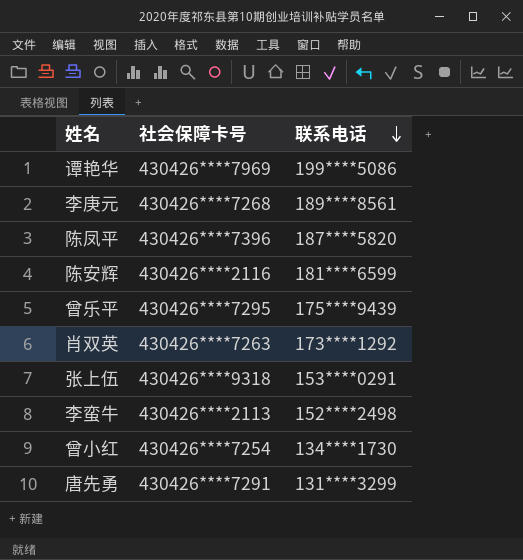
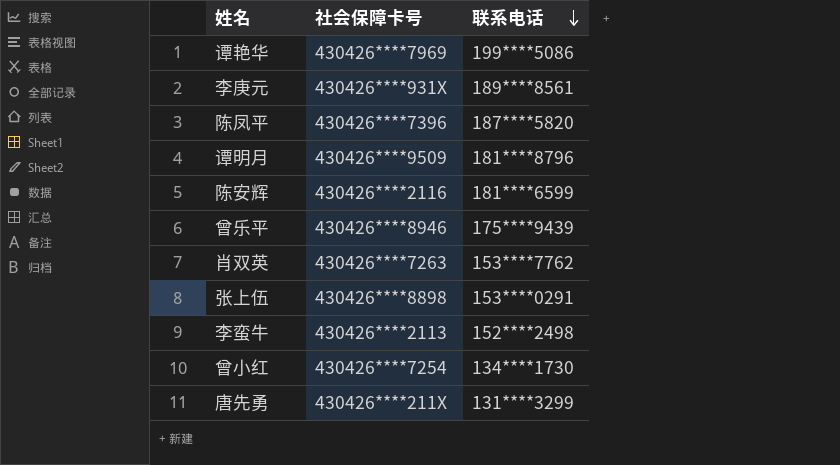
李庚元 | 社会保障卡号: 430426****7268 -> 430426****931X
row 谭明月: none -> 430426****9509 | 181****8796
曾乐平 | 社会保障卡号: 430426****7295 -> 430426****8946
肖双英 | 联系电话: 173****1292 -> 153****7762
张上伍 | 社会保障卡号: 430426****9318 -> 430426****8898
唐先勇 | 社会保障卡号: 430426****7291 -> 430426****211X

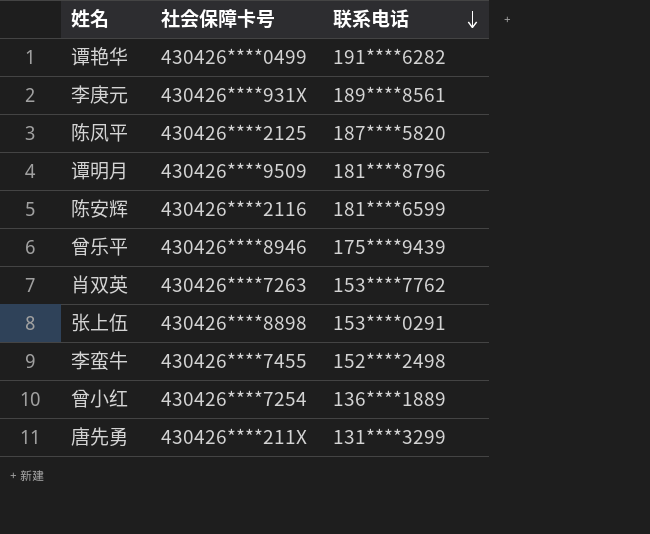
谭艳华 | 社会保障卡号: 430426****7969 -> 430426****0499
谭艳华 | 联系电话: 199****5086 -> 191****6282
陈凤平 | 社会保障卡号: 430426****7396 -> 430426****2125
李蛮牛 | 社会保障卡号: 430426****2113 -> 430426****7455
曾小红 | 联系电话: 134****1730 -> 136****1889

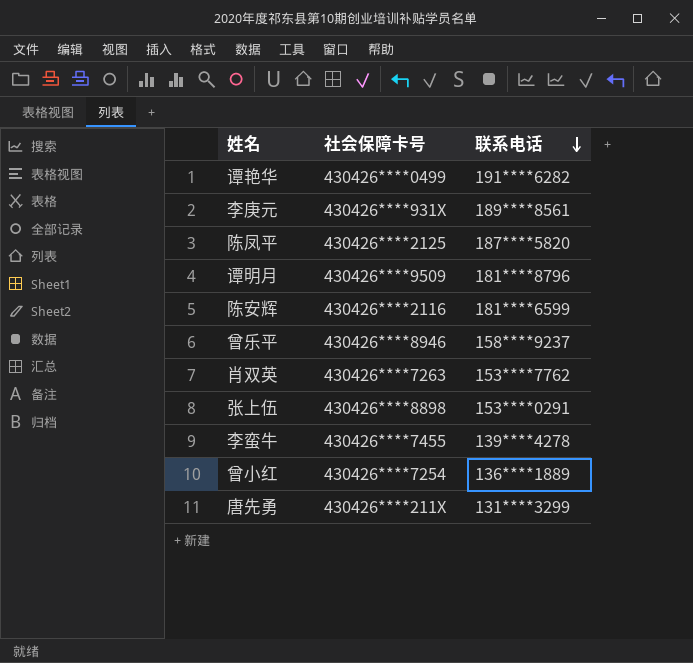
曾乐平 | 联系电话: 175****9439 -> 158****9237
李蛮牛 | 联系电话: 152****2498 -> 139****4278

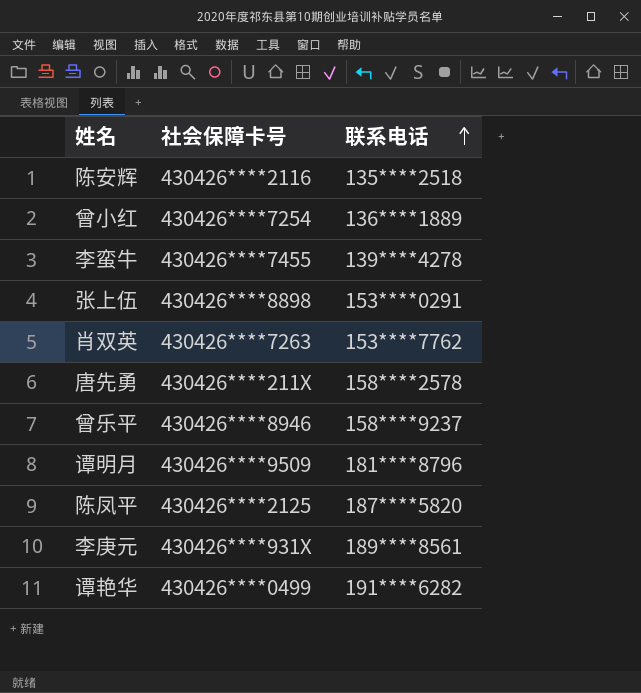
row order: 联系电话 descending -> 联系电话 ascending
陈安辉 | 联系电话: 181****6599 -> 135****2518
唐先勇 | 联系电话: 131****3299 -> 158****2578

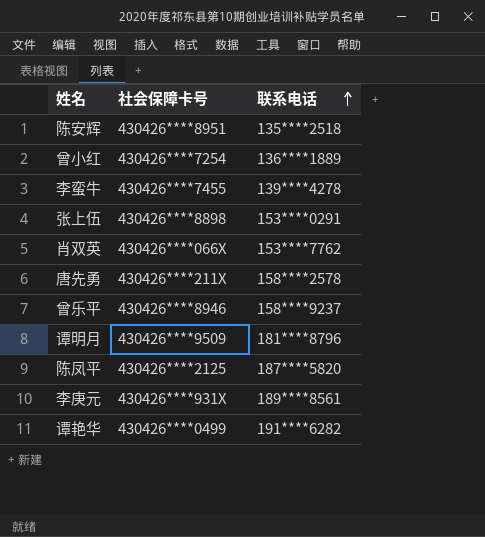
陈安辉 | 社会保障卡号: 430426****2116 -> 430426****8951
肖双英 | 社会保障卡号: 430426****7263 -> 430426****066X

